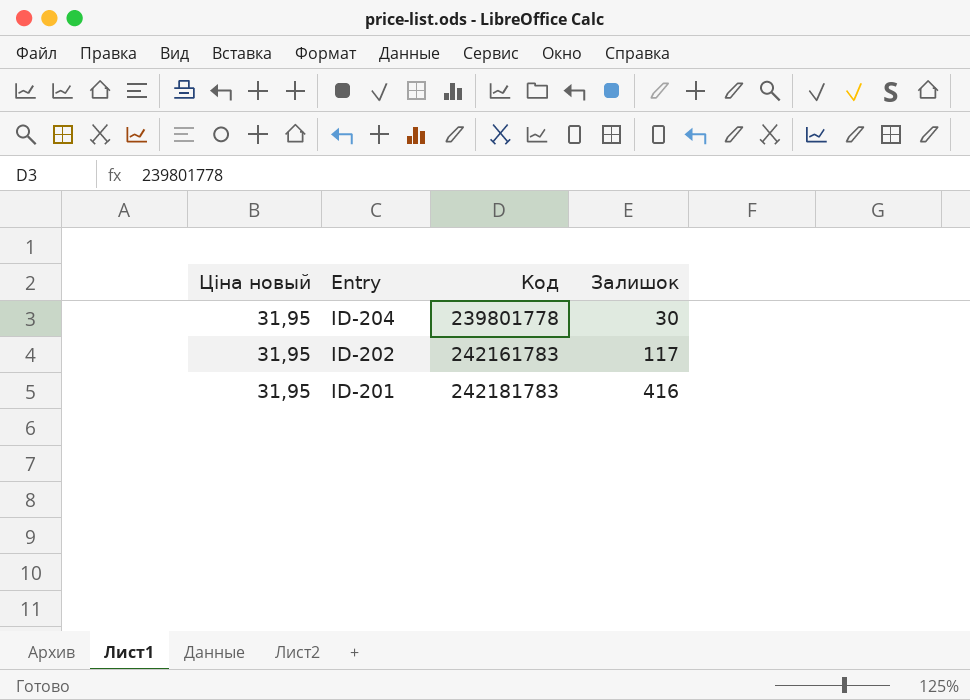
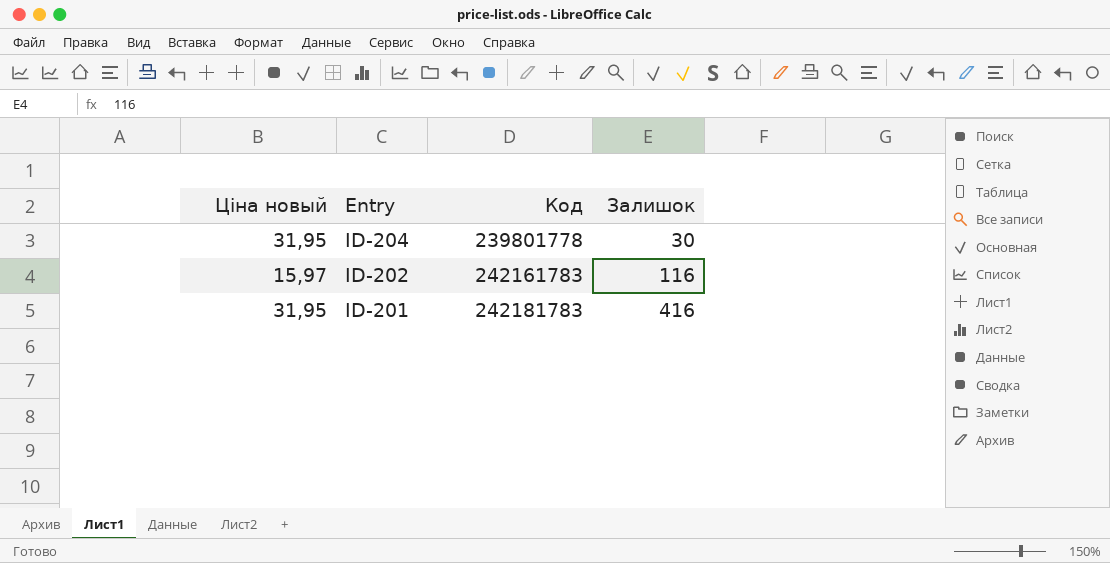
ID-202 | Ціна новый: 31,95 -> 15,97
ID-202 | Залишок: 117 -> 116

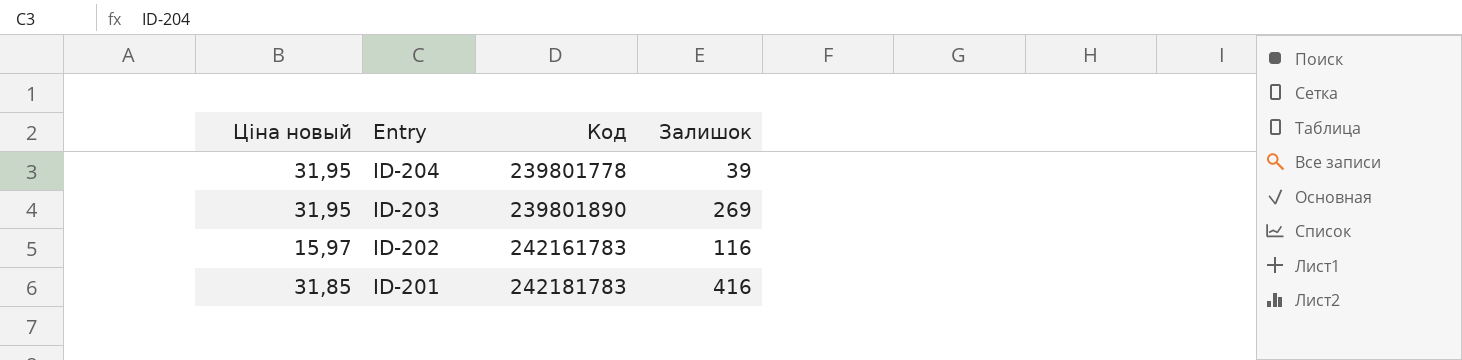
ID-204 | Залишок: 30 -> 39
row ID-203: none -> 31,95 | 239801890 | 269
ID-201 | Ціна новый: 31,95 -> 31,85

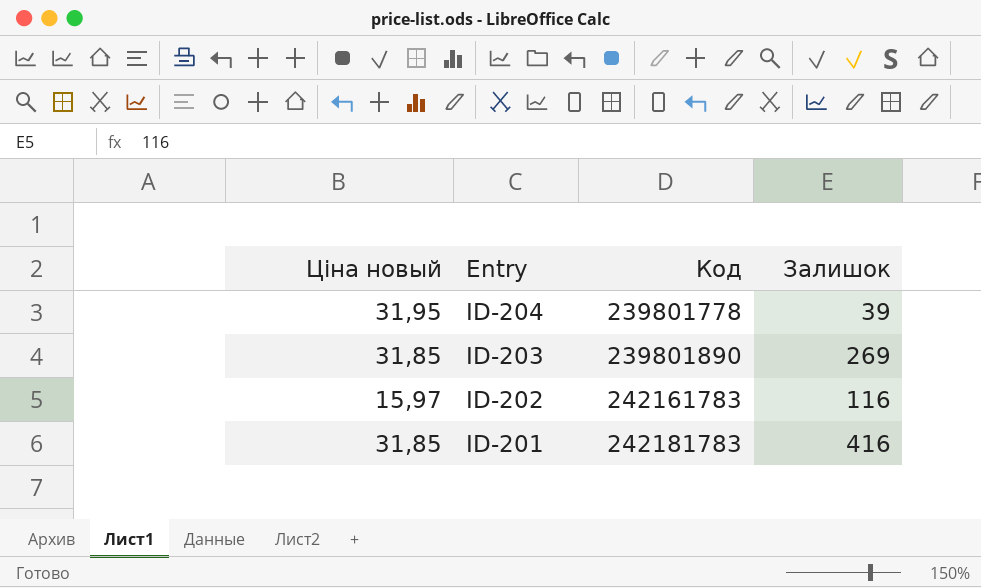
ID-203 | Ціна новый: 31,95 -> 31,85

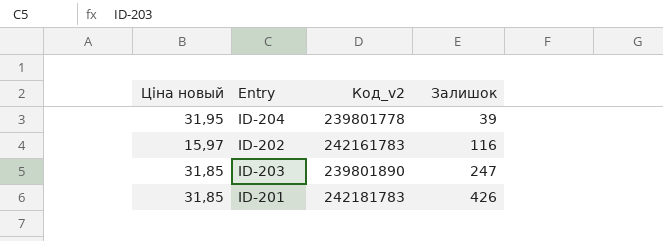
row order: Entry descending -> Залишок ascending
column name: Код -> Код_v2
ID-203 | Залишок: 269 -> 247
ID-201 | Залишок: 416 -> 426

